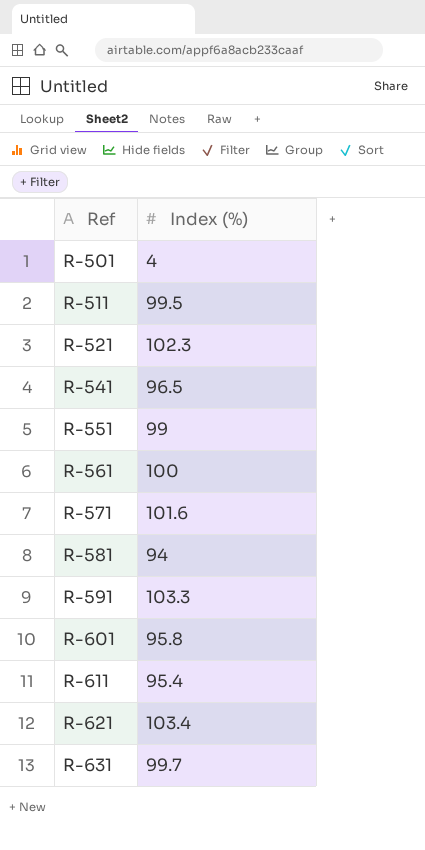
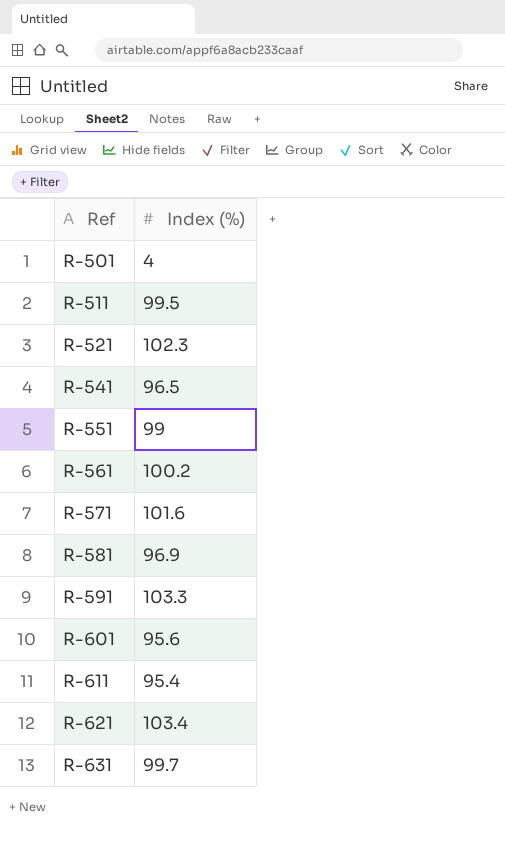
R-561 | Index (%): 100 -> 100.2
R-581 | Index (%): 94 -> 96.9
R-601 | Index (%): 95.8 -> 95.6

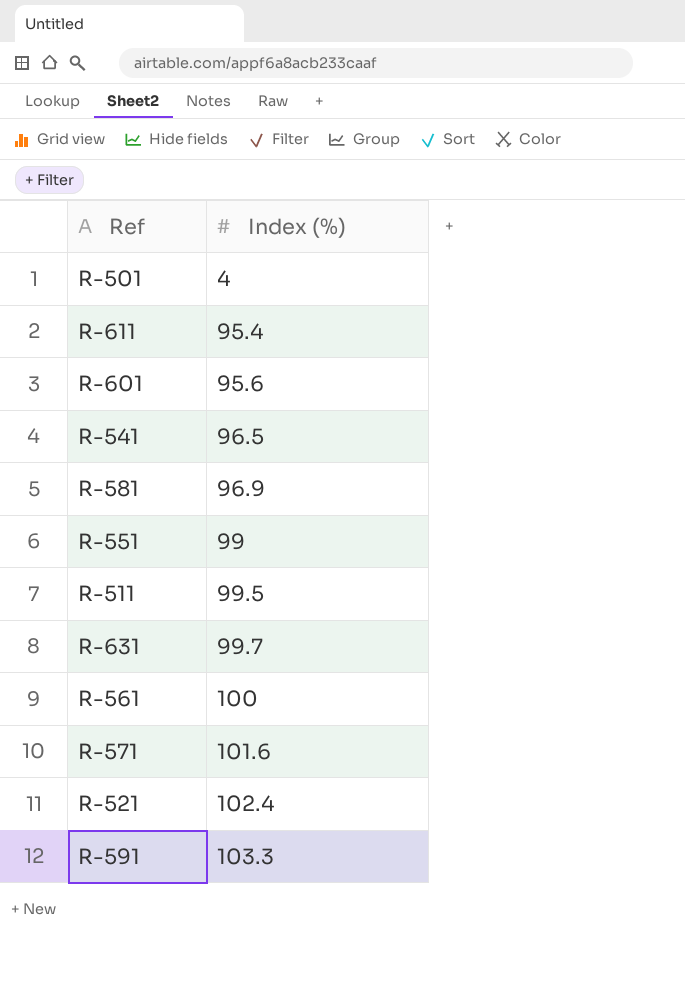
row order: Ref ascending -> Index (%) ascending
row R-621: 103.4 -> none
R-561 | Index (%): 100.2 -> 100
R-521 | Index (%): 102.3 -> 102.4

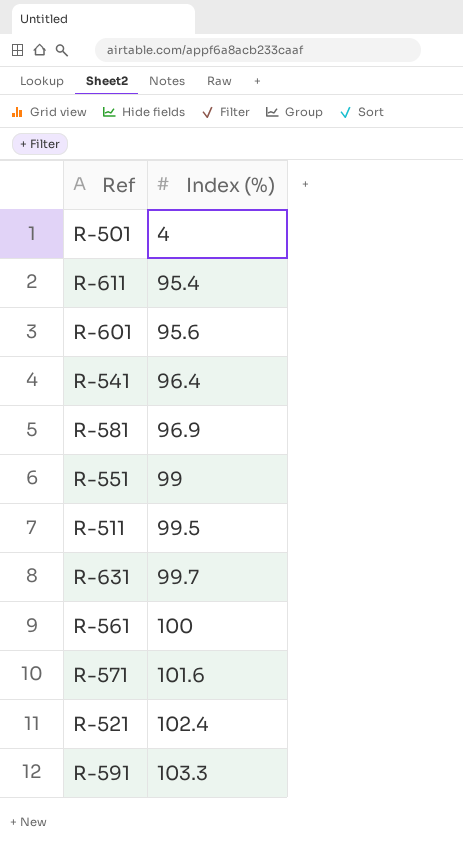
R-541 | Index (%): 96.5 -> 96.4

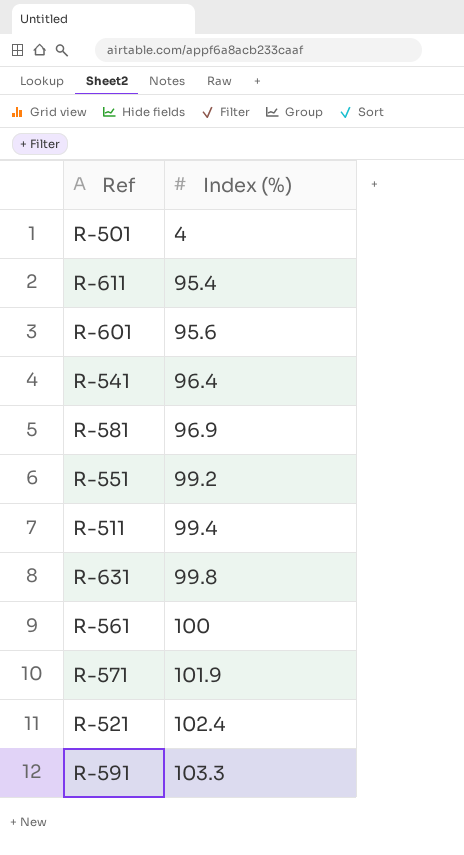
R-551 | Index (%): 99 -> 99.2
R-511 | Index (%): 99.5 -> 99.4
R-631 | Index (%): 99.7 -> 99.8
R-571 | Index (%): 101.6 -> 101.9

